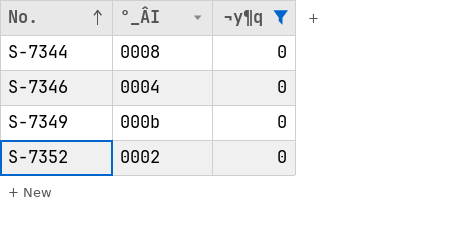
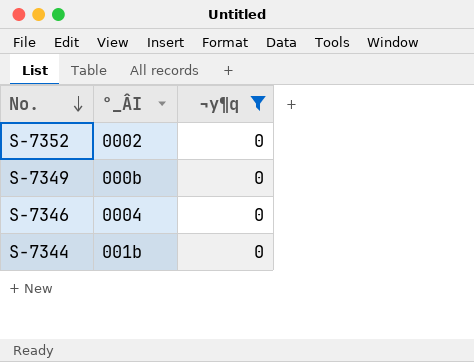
row order: No. ascending -> No. descending
S-7344 | °_ÂI: 0008 -> 001b

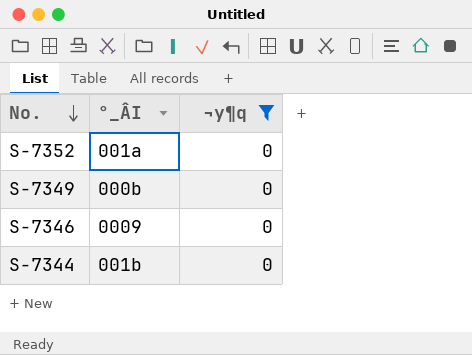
S-7352 | °_ÂI: 0002 -> 001a
S-7346 | °_ÂI: 0004 -> 0009

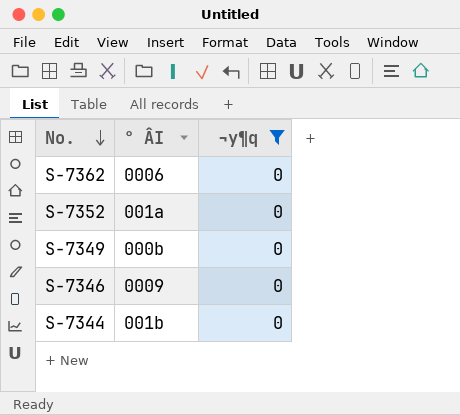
column name: °_ÂI -> ° ÂI
row S-7362: none -> 0006 | 0

